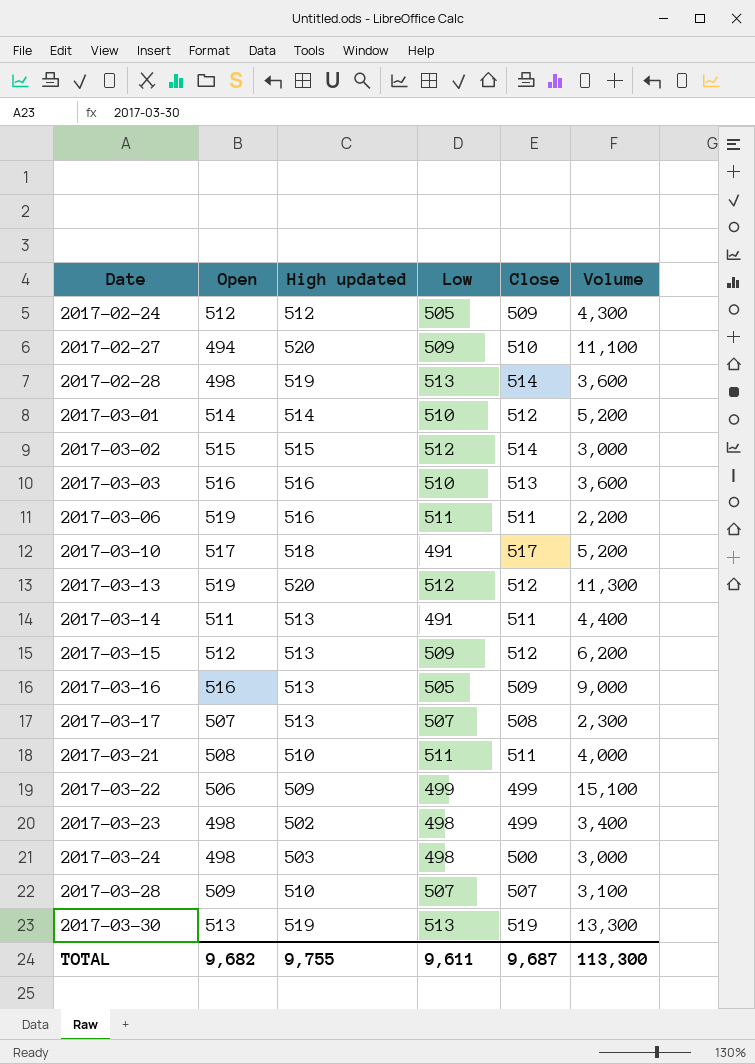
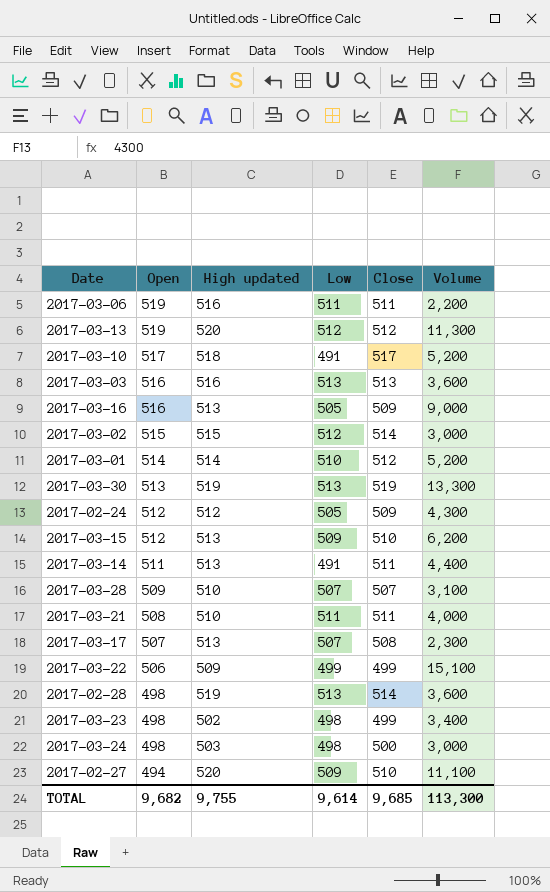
row order: Date ascending -> Open descending
2017-03-03 | Low: 510 -> 513
2017-03-15 | Close: 512 -> 510
TOTAL | Low: 9,611 -> 9,614
TOTAL | Close: 9,687 -> 9,685

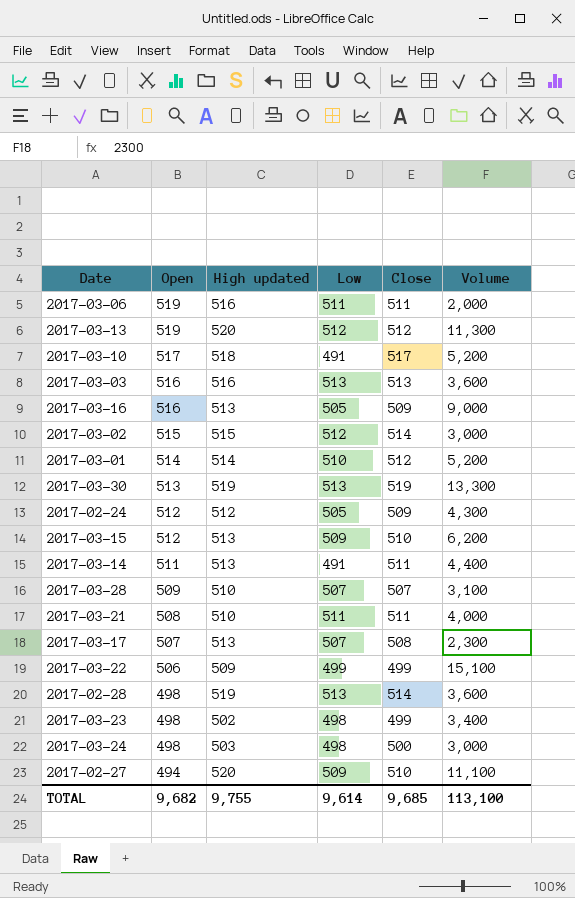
2017-03-06 | Volume: 2,200 -> 2,000
TOTAL | Volume: 113,300 -> 113,100

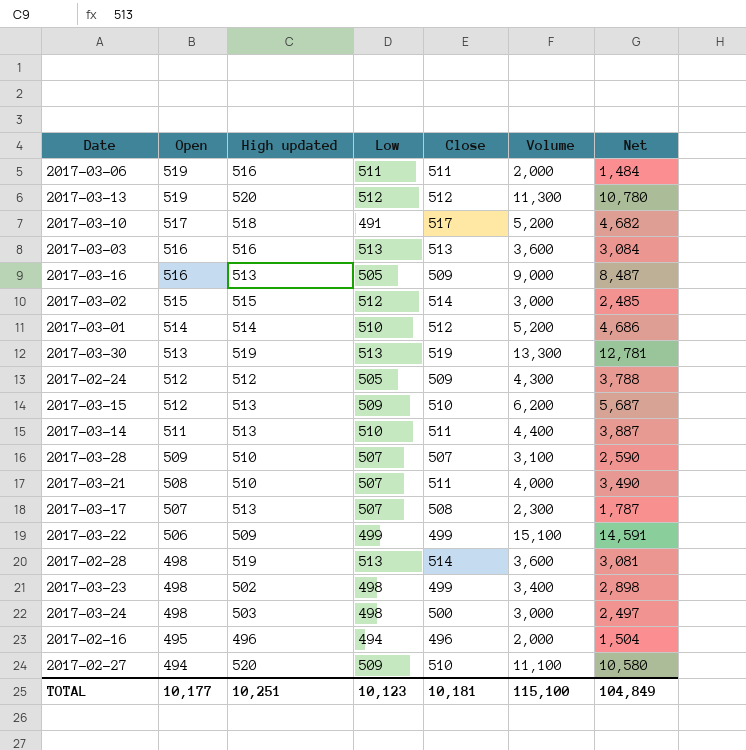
column Net | formula: none -> [Volume] - [High updated]
2017-03-14 | Low: 491 -> 510
2017-03-21 | Low: 511 -> 507
row 2017-02-16: none -> 495 | 496 | 494 | 496 | 2,000 | 1,504
TOTAL | Open: 9,682 -> 10,177
TOTAL | High updated: 9,755 -> 10,251
TOTAL | Low: 9,614 -> 10,123
TOTAL | Close: 9,685 -> 10,181
TOTAL | Volume: 113,100 -> 115,100

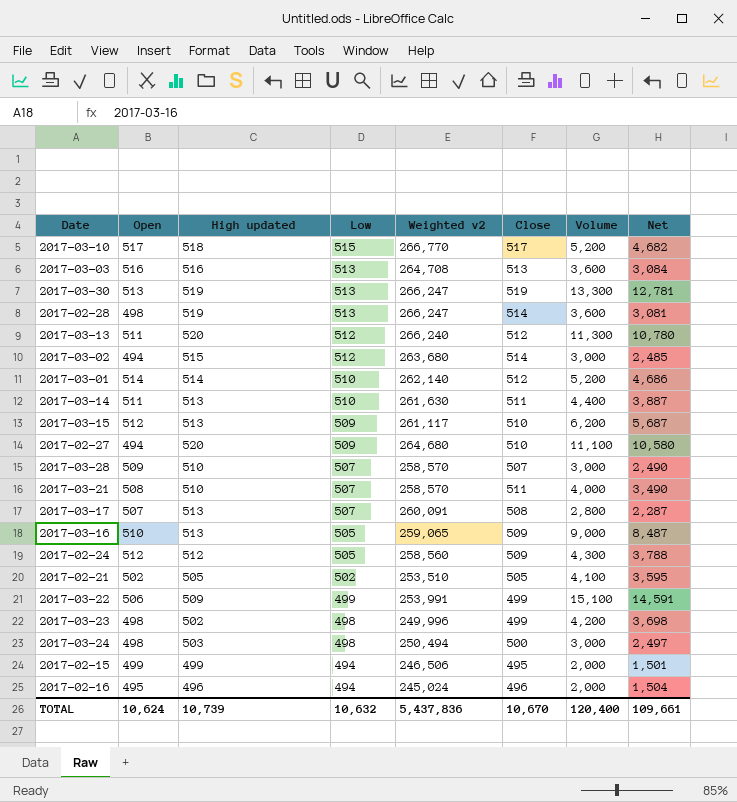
row order: Open descending -> Low descending
column Weighted v2 | formula: none -> [High updated] * [Low]
row 2017-03-06: 519 | 516 | 511 | 511 | 2,000 | 1,484 -> none
2017-03-10 | Low: 491 -> 515
2017-03-13 | Open: 519 -> 511
2017-03-02 | Open: 515 -> 494
2017-03-28 | Volume: 3,100 -> 3,000
2017-03-28 | Net: 2,590 -> 2,490
2017-03-17 | Volume: 2,300 -> 2,800
2017-03-17 | Net: 1,787 -> 2,287
2017-03-16 | Open: 516 -> 510
row 2017-02-21: none -> 502 | 505 | 502 | 253,510 | 505 | 4,100 | 3,595
2017-03-23 | Volume: 3,400 -> 4,200
2017-03-23 | Net: 2,898 -> 3,698
row 2017-02-15: none -> 499 | 499 | 494 | 246,506 | 495 | 2,000 | 1,501
TOTAL | Open: 10,177 -> 10,624
TOTAL | High updated: 10,251 -> 10,739
TOTAL | Low: 10,123 -> 10,632
TOTAL | Close: 10,181 -> 10,670
TOTAL | Volume: 115,100 -> 120,400
TOTAL | Net: 104,849 -> 109,661

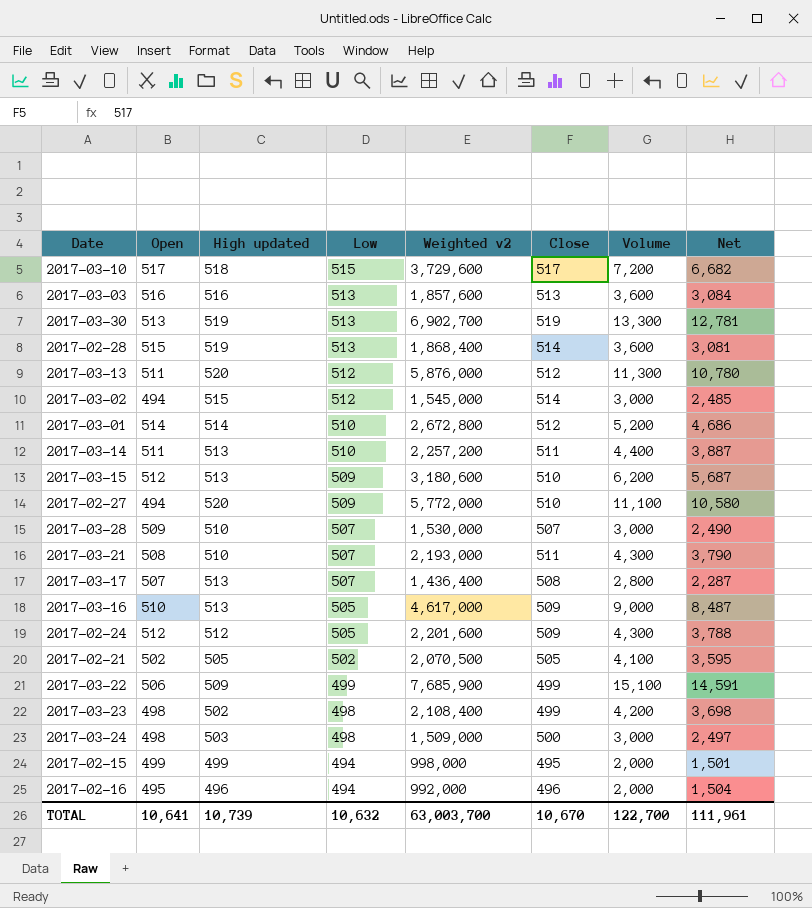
column Weighted v2 | formula: [High updated] * [Low] -> [High updated] * [Volume]
2017-03-10 | Volume: 5,200 -> 7,200
2017-03-10 | Net: 4,682 -> 6,682
2017-02-28 | Open: 498 -> 515
2017-03-21 | Volume: 4,000 -> 4,300
2017-03-21 | Net: 3,490 -> 3,790
TOTAL | Open: 10,624 -> 10,641
TOTAL | Weighted v2: 5,437,836 -> 63,003,700
TOTAL | Volume: 120,400 -> 122,700
TOTAL | Net: 109,661 -> 111,961

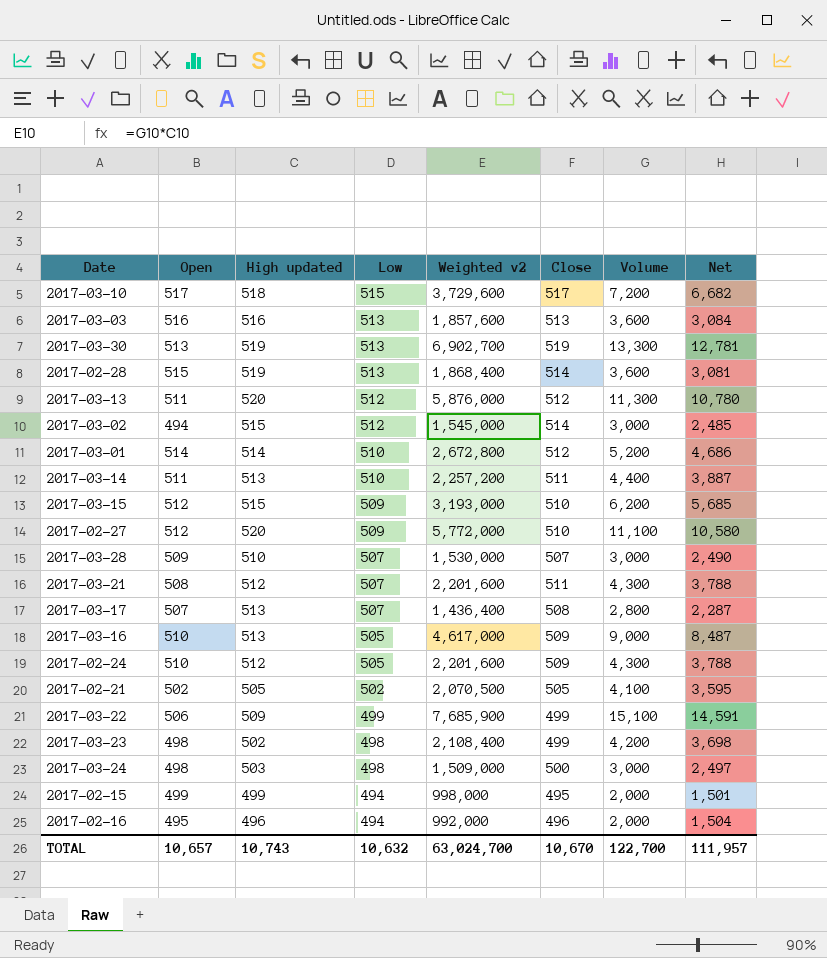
2017-03-15 | High updated: 513 -> 515
2017-03-15 | Weighted v2: 3,180,600 -> 3,193,000
2017-03-15 | Net: 5,687 -> 5,685
2017-02-27 | Open: 494 -> 512
2017-03-21 | High updated: 510 -> 512
2017-03-21 | Weighted v2: 2,193,000 -> 2,201,600
2017-03-21 | Net: 3,790 -> 3,788
2017-02-24 | Open: 512 -> 510
TOTAL | Open: 10,641 -> 10,657
TOTAL | High updated: 10,739 -> 10,743
TOTAL | Weighted v2: 63,003,700 -> 63,024,700
TOTAL | Net: 111,961 -> 111,957

